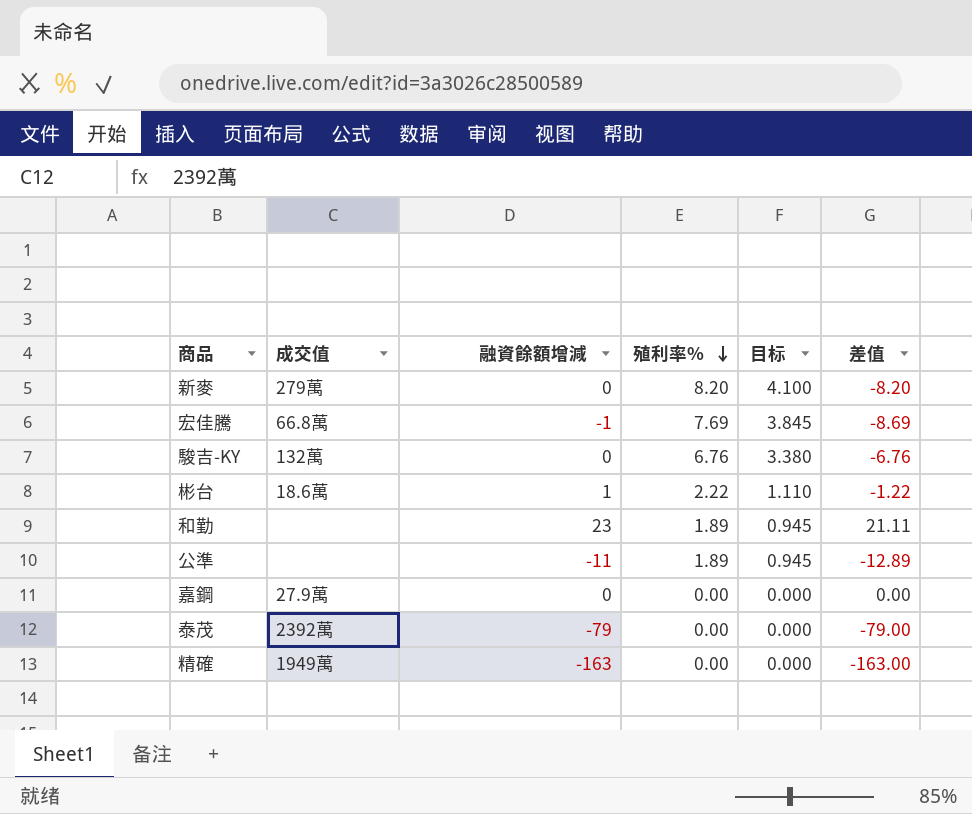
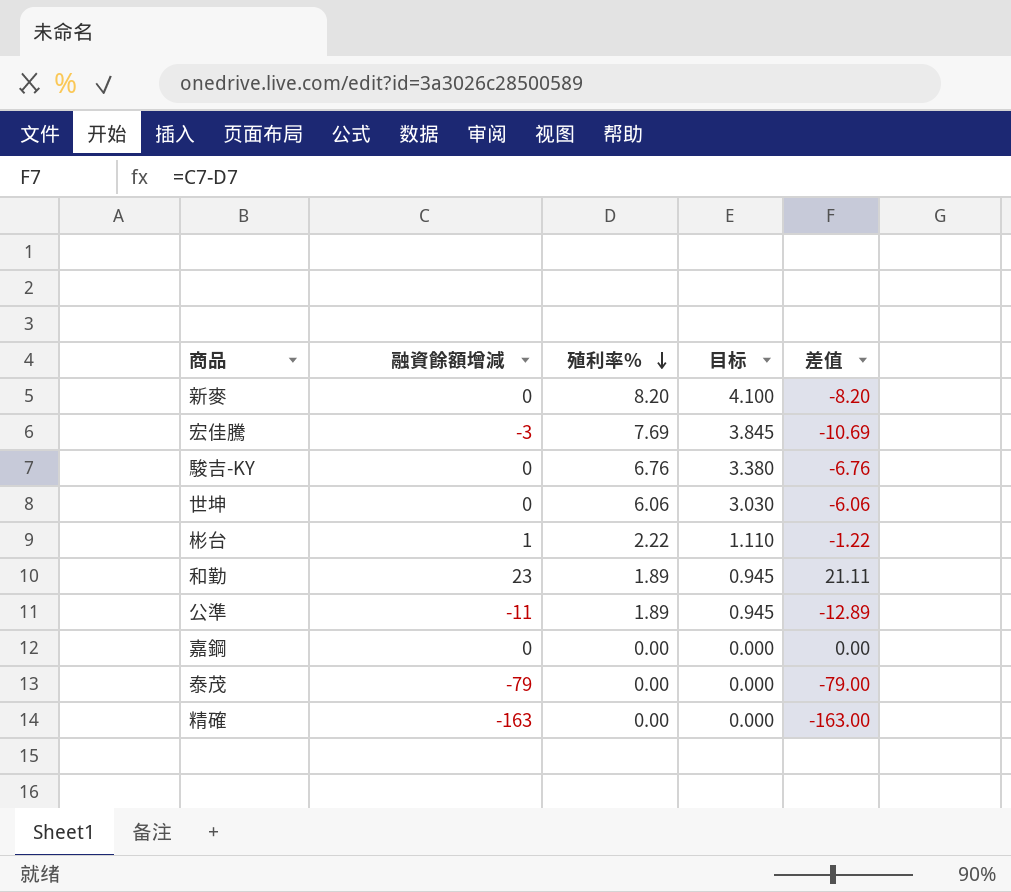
column 成交值 | position: 2 -> none
宏佳騰 | 融資餘額增減: -1 -> -3
宏佳騰 | 差值: -8.69 -> -10.69
row 世坤: none -> 0 | 6.06 | 3.030 | -6.06

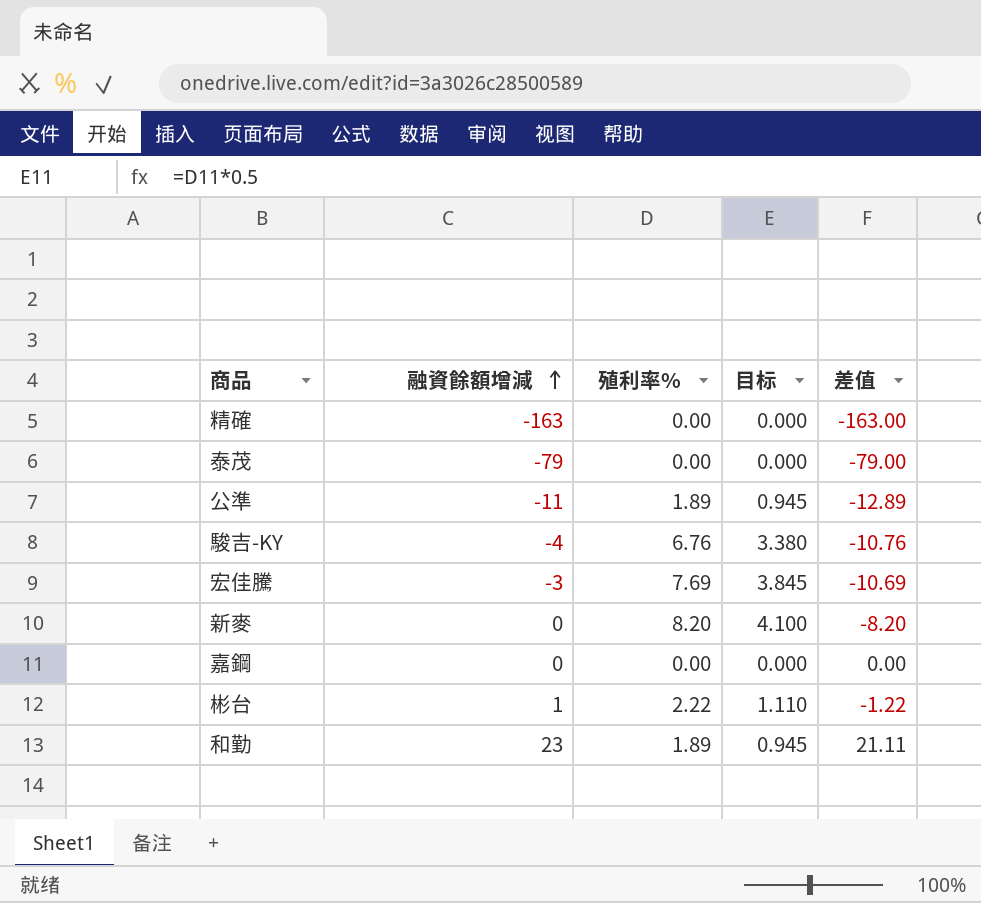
row order: 殖利率% descending -> 融資餘額增減 ascending
row 世坤: 0 | 6.06 | 3.030 | -6.06 -> none
駿吉-KY | 融資餘額增減: 0 -> -4
駿吉-KY | 差值: -6.76 -> -10.76

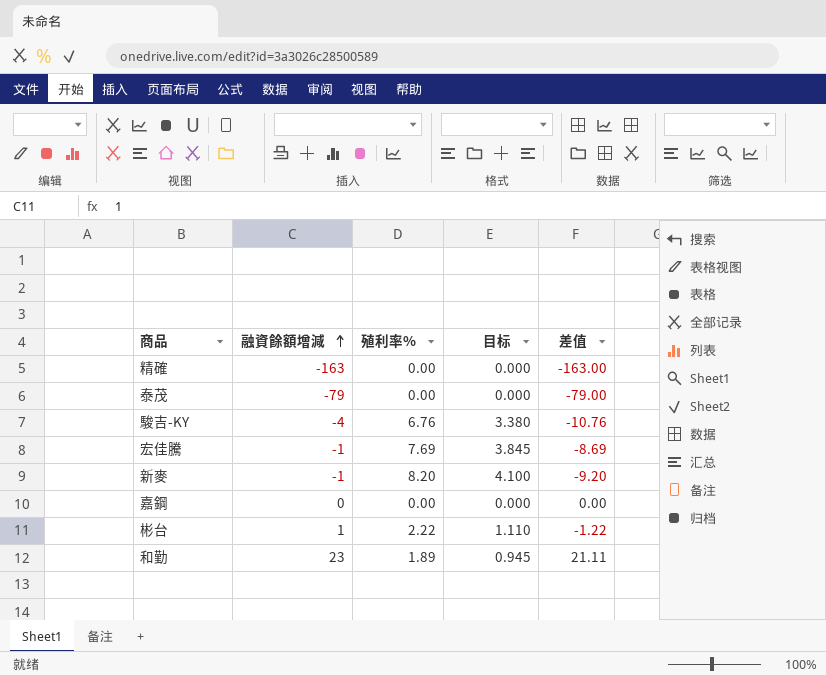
row 公準: -11 | 1.89 | 0.945 | -12.89 -> none
宏佳騰 | 融資餘額增減: -3 -> -1
宏佳騰 | 差值: -10.69 -> -8.69
新麥 | 融資餘額增減: 0 -> -1
新麥 | 差值: -8.20 -> -9.20

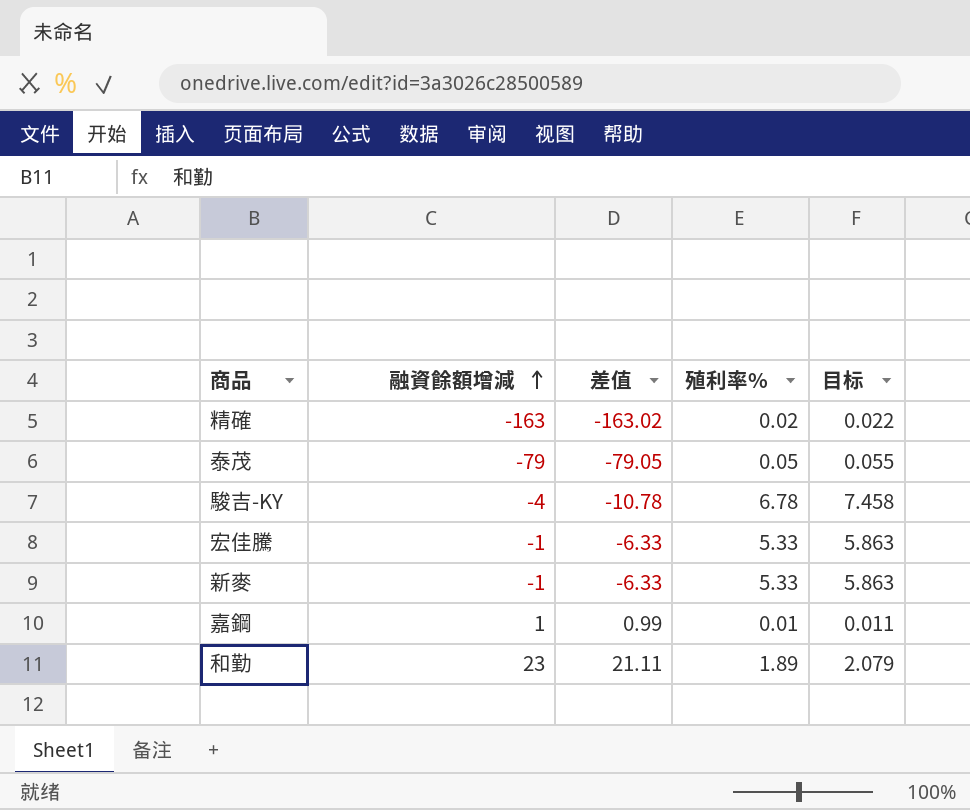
column 差值 | position: 5 -> 3
column 目标 | formula: [殖利率%] * 0.5 -> [殖利率%] * 1.1
row 彬台: 1 | 2.22 | 1.110 | -1.22 -> none
精確 | 差值: -163.00 -> -163.02
精確 | 殖利率%: 0.00 -> 0.02
泰茂 | 差值: -79.00 -> -79.05
泰茂 | 殖利率%: 0.00 -> 0.05
駿吉-KY | 差值: -10.76 -> -10.78
駿吉-KY | 殖利率%: 6.76 -> 6.78
宏佳騰 | 差值: -8.69 -> -6.33
宏佳騰 | 殖利率%: 7.69 -> 5.33
新麥 | 差值: -9.20 -> -6.33
新麥 | 殖利率%: 8.20 -> 5.33
嘉鋼 | 融資餘額增減: 0 -> 1
嘉鋼 | 差值: 0.00 -> 0.99
嘉鋼 | 殖利率%: 0.00 -> 0.01

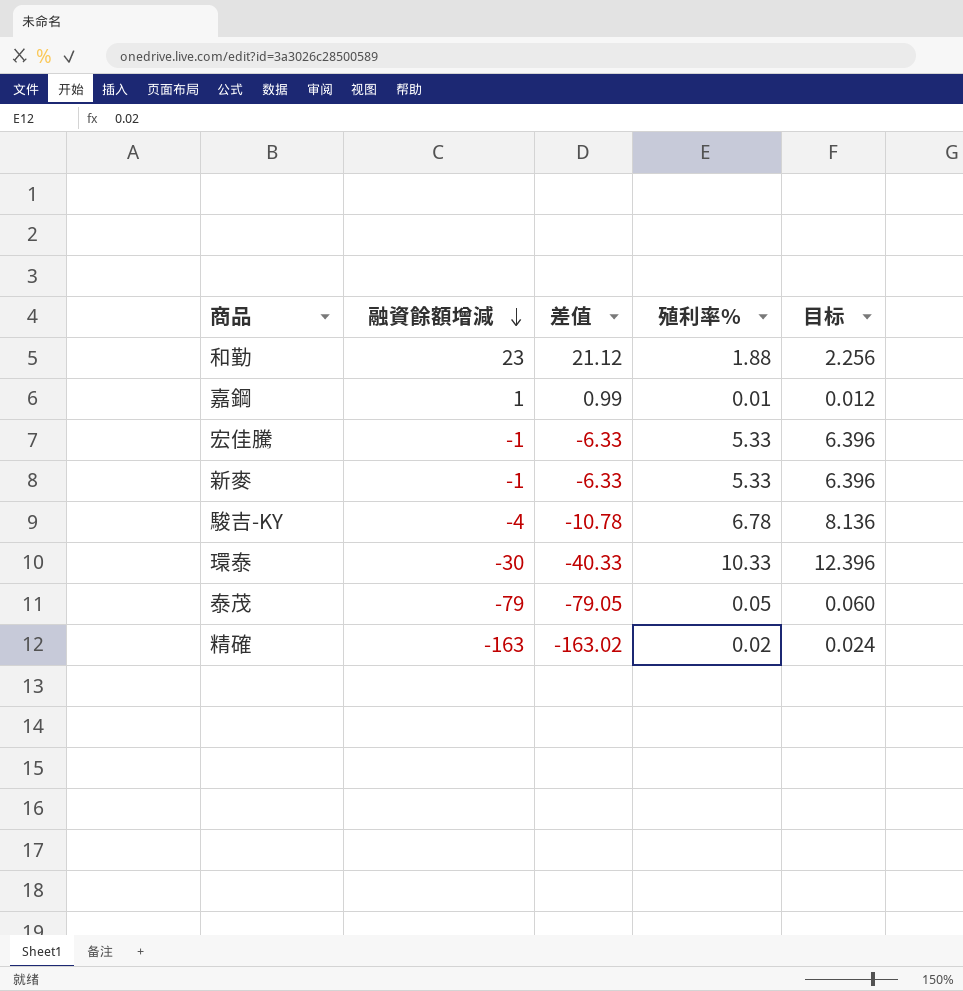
row order: 融資餘額增減 ascending -> 融資餘額增減 descending
column 目标 | formula: [殖利率%] * 1.1 -> [殖利率%] * 1.2
和勤 | 差值: 21.11 -> 21.12
和勤 | 殖利率%: 1.89 -> 1.88
row 環泰: none -> -30 | -40.33 | 10.33 | 12.396

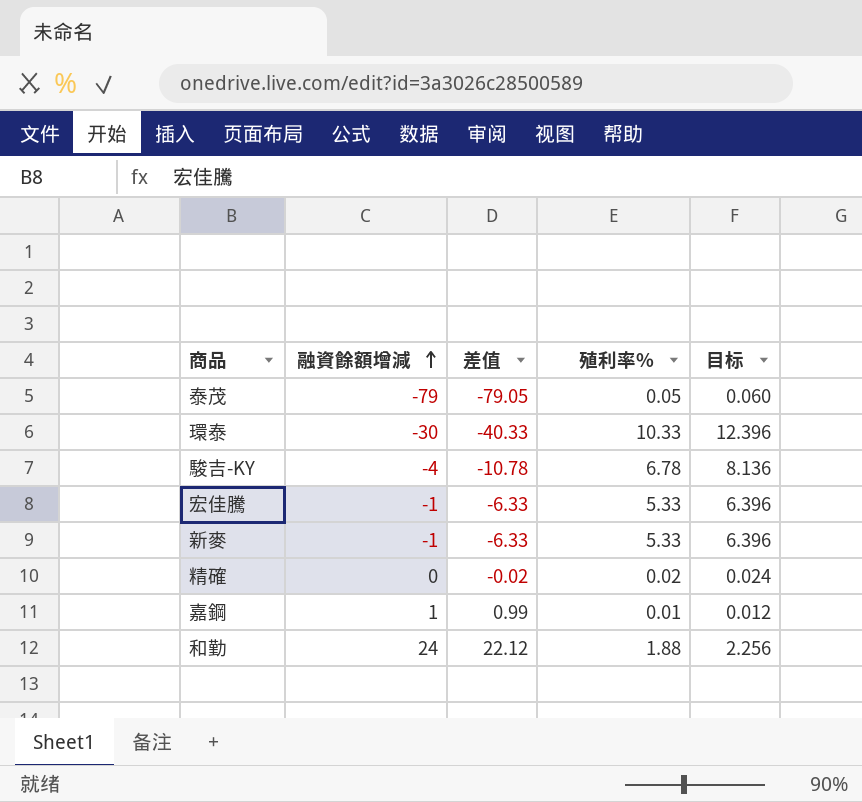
row order: 融資餘額增減 descending -> 融資餘額增減 ascending
精確 | 融資餘額增減: -163 -> 0
精確 | 差值: -163.02 -> -0.02
和勤 | 融資餘額增減: 23 -> 24
和勤 | 差值: 21.12 -> 22.12

